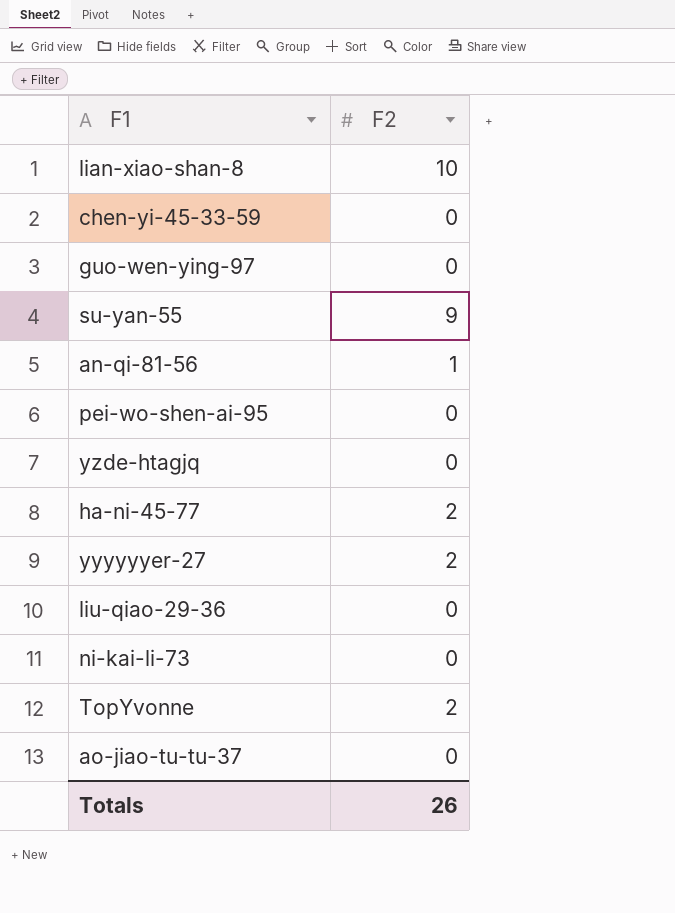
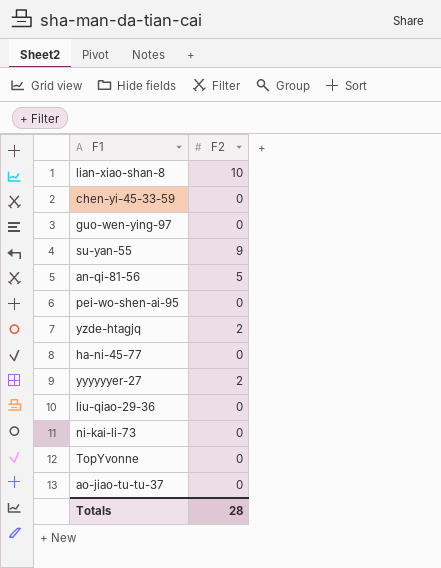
an-qi-81-56 | F2: 1 -> 5
yzde-htagjq | F2: 0 -> 2
ha-ni-45-77 | F2: 2 -> 0
TopYvonne | F2: 2 -> 0
Totals | F2: 26 -> 28

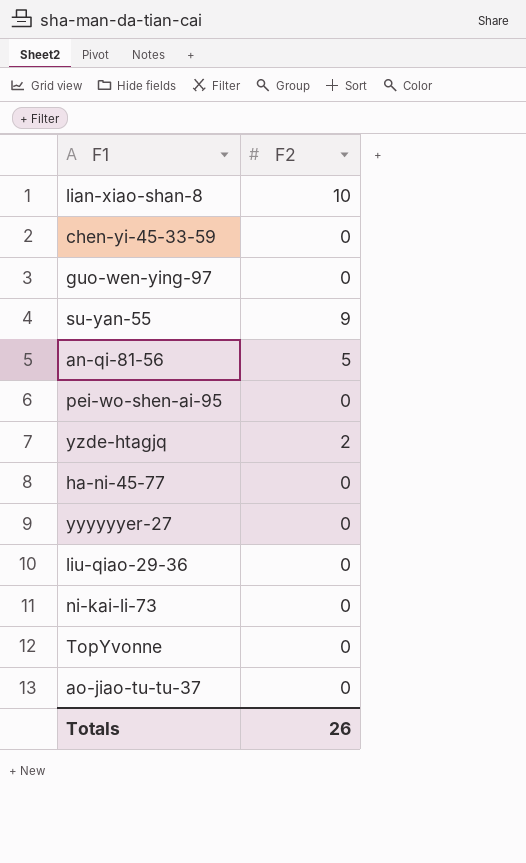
yyyyyyer-27 | F2: 2 -> 0
Totals | F2: 28 -> 26

